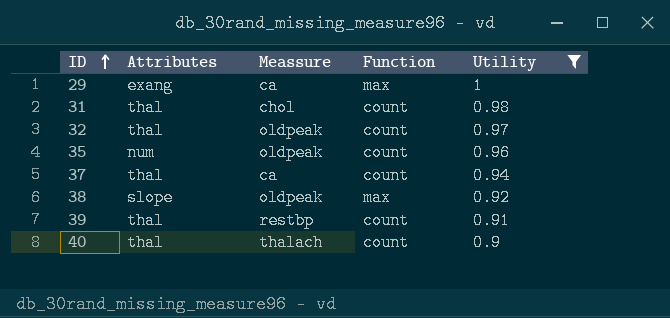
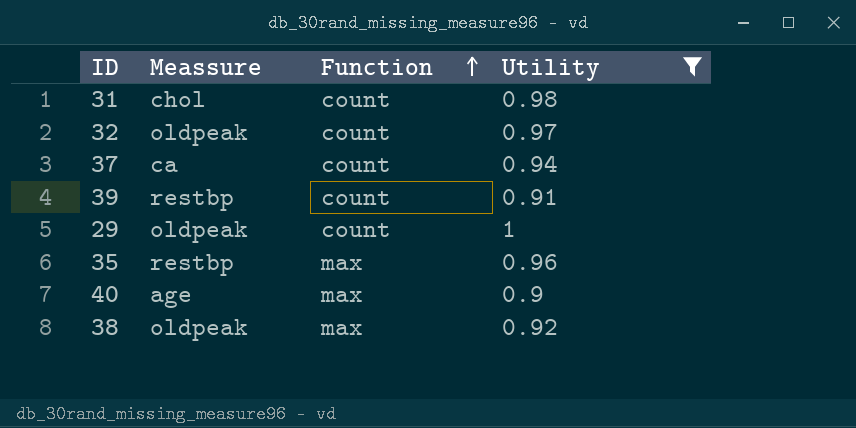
row order: ID ascending -> Function ascending
column Attributes | position: 2 -> none
29 | Meassure: ca -> oldpeak
29 | Function: max -> count
35 | Meassure: oldpeak -> restbp
35 | Function: count -> max
40 | Meassure: thalach -> age
40 | Function: count -> max

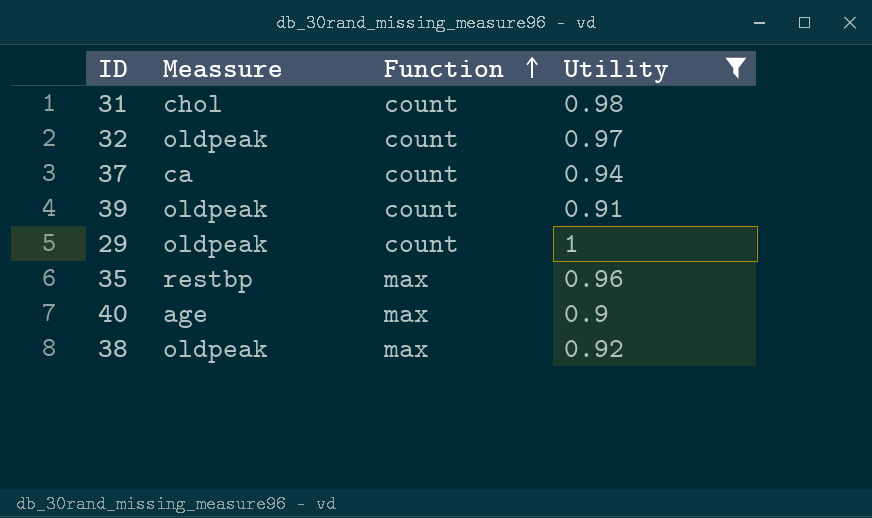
39 | Meassure: restbp -> oldpeak

